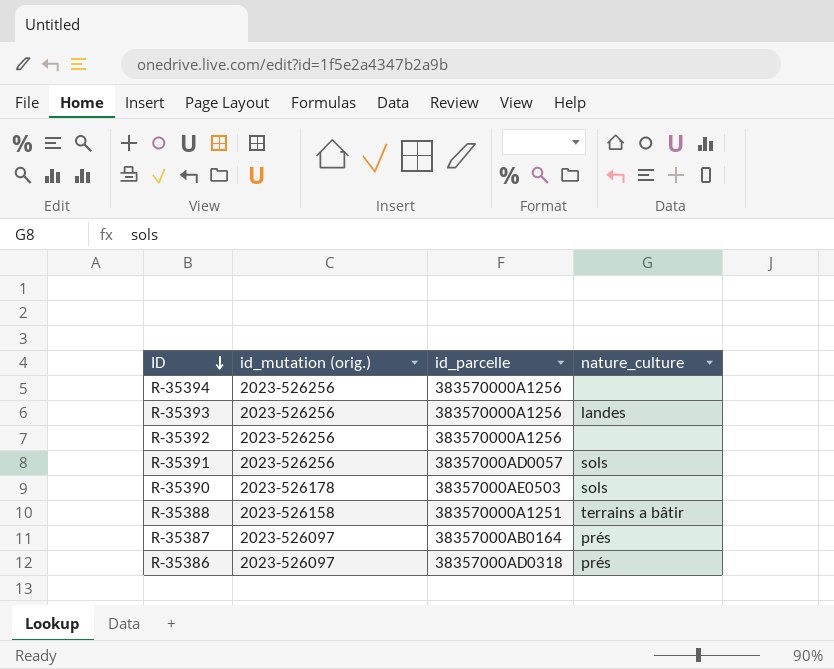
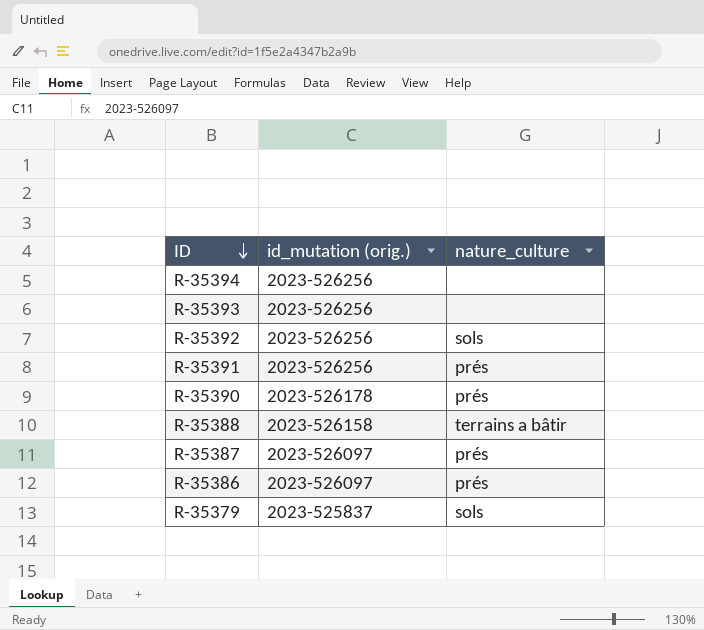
column id_parcelle | position: 3 -> none
R-35393 | nature_culture: landes -> none
R-35392 | nature_culture: none -> sols
R-35391 | nature_culture: sols -> prés
R-35390 | nature_culture: sols -> prés
row R-35379: none -> 2023-525837 | sols

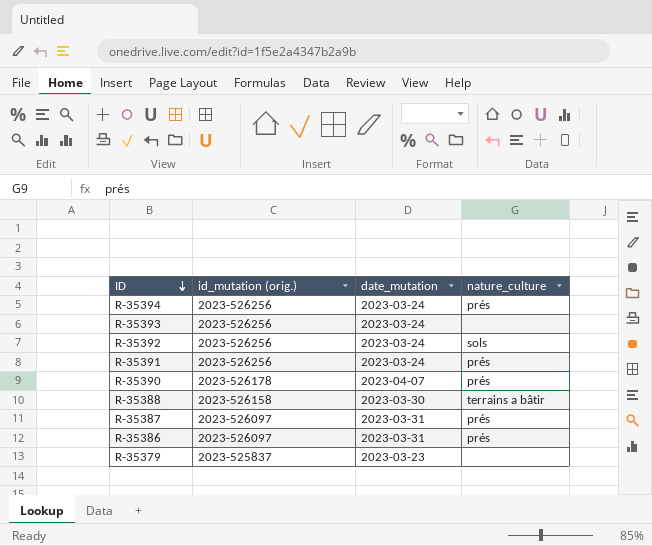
column date_mutation | position: none -> 3
R-35394 | nature_culture: none -> prés
R-35379 | nature_culture: sols -> none

